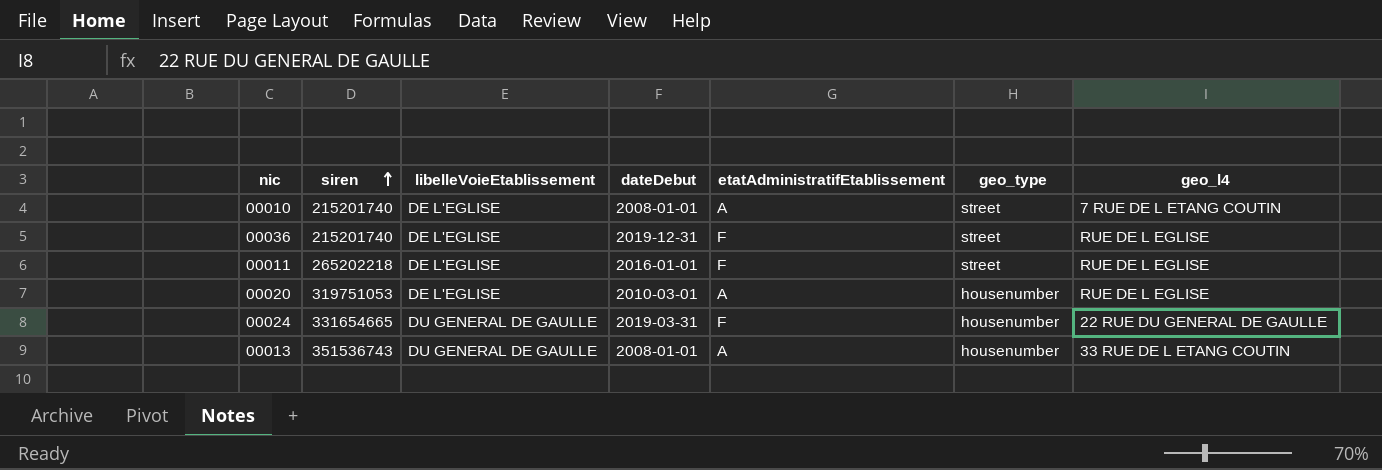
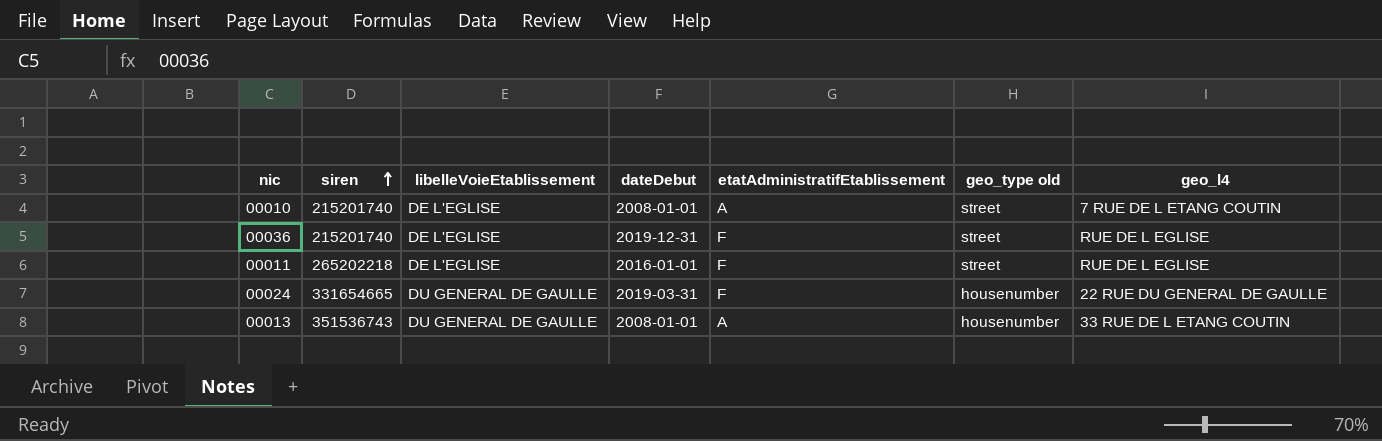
column name: geo_type -> geo_type old
row 00020: 319751053 | DE L'EGLISE | 2010-03-01 | A | housenumber | RUE DE L EGLISE -> none

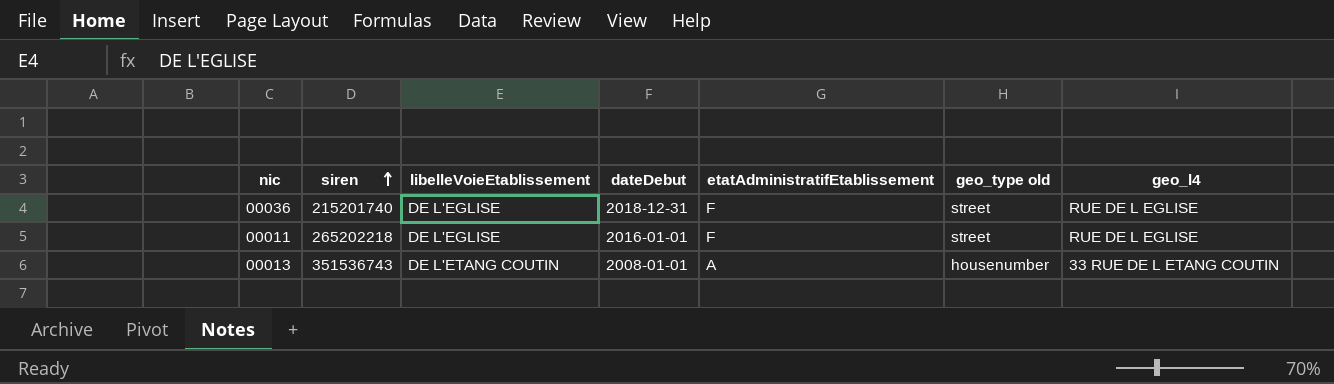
row 00010: 215201740 | DE L'EGLISE | 2008-01-01 | A | street | 7 RUE DE L ETANG COUTIN -> none
row 00024: 331654665 | DU GENERAL DE GAULLE | 2019-03-31 | F | housenumber | 22 RUE DU GENERAL DE GAULLE -> none
00036 | dateDebut: 2019-12-31 -> 2018-12-31
00013 | libelleVoieEtablissement: DU GENERAL DE GAULLE -> DE L'ETANG COUTIN

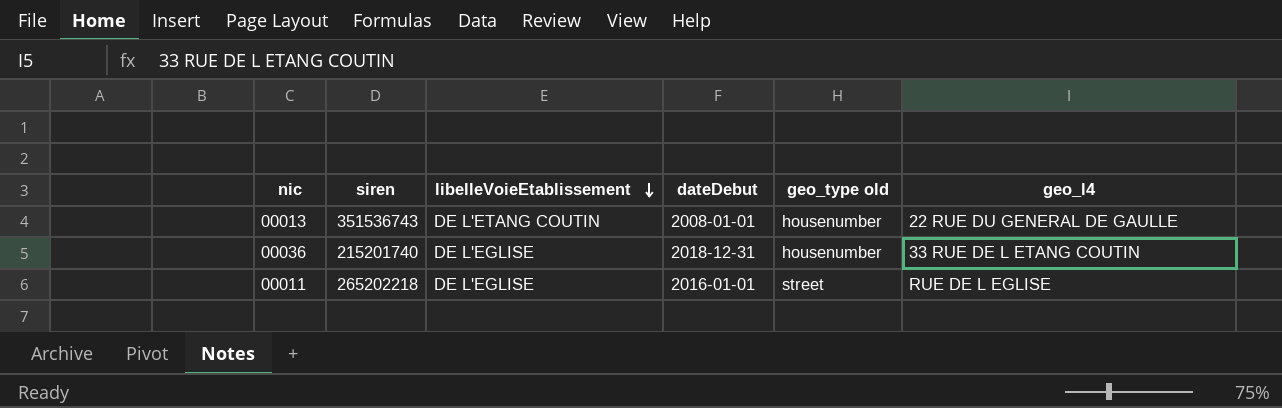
row order: siren ascending -> libelleVoieEtablissement descending
column etatAdministratifEtablissement | position: 5 -> none
00013 | geo_l4: 33 RUE DE L ETANG COUTIN -> 22 RUE DU GENERAL DE GAULLE
00036 | geo_type old: street -> housenumber
00036 | geo_l4: RUE DE L EGLISE -> 33 RUE DE L ETANG COUTIN

